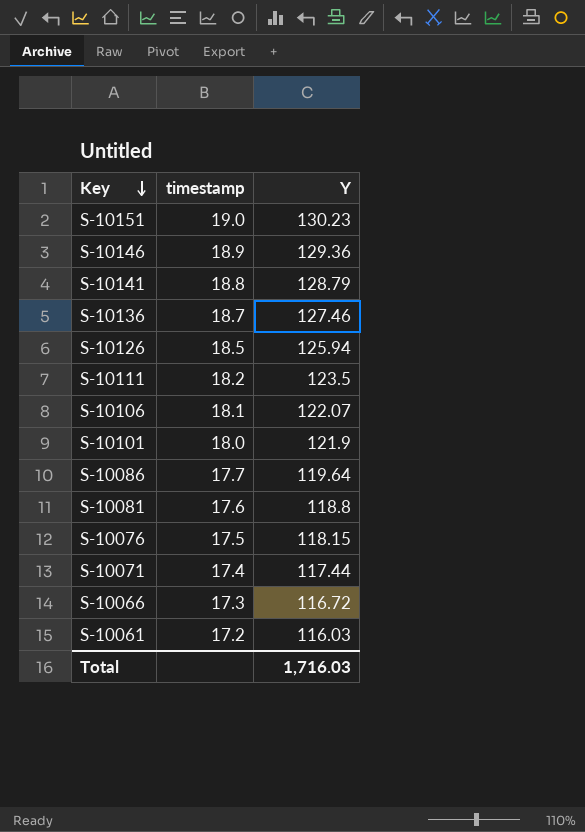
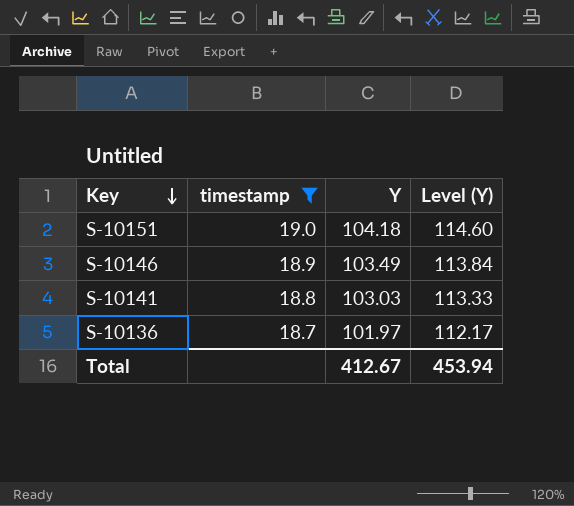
filter: none -> timestamp >= 18.7
column Level (Y) | formula: none -> [Y] * 1.1
S-10151 | Y: 130.23 -> 104.18
S-10146 | Y: 129.36 -> 103.49
S-10141 | Y: 128.79 -> 103.03
S-10136 | Y: 127.46 -> 101.97
Total | Y: 1,716.03 -> 412.67

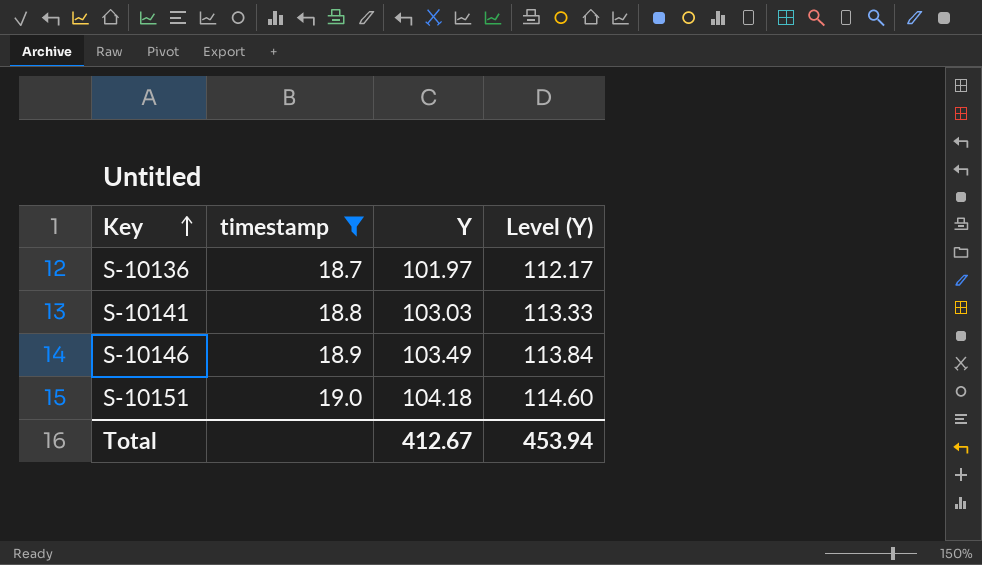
row order: Key descending -> Key ascending

